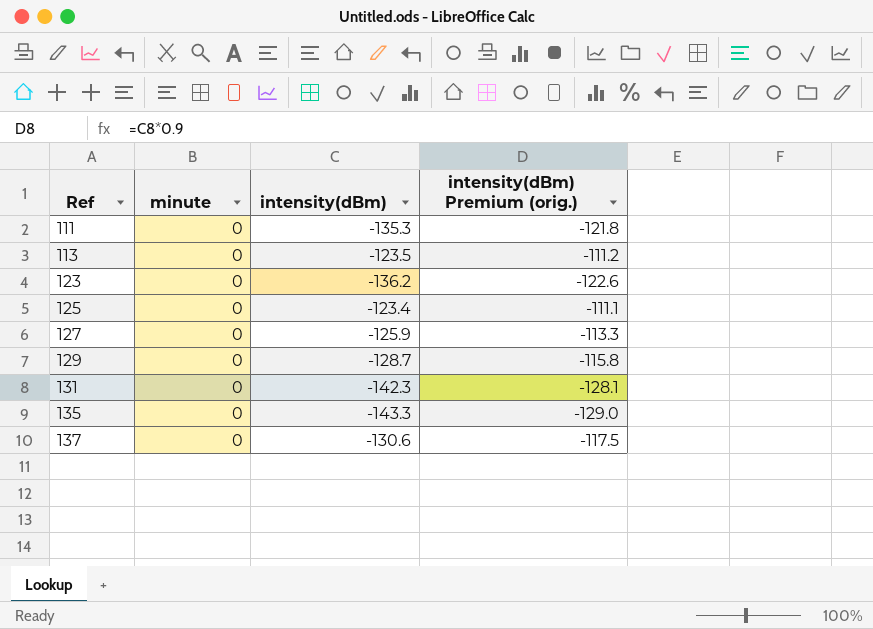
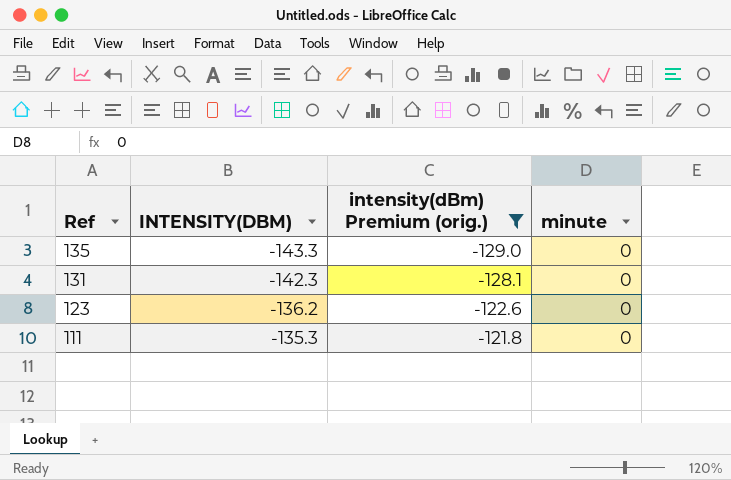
filter: none -> intensity(dBm) Premium (orig.) <= -121.8
row order: Ref ascending -> Ref descending
column name: intensity(dBm) -> INTENSITY(DBM)
column minute | position: 2 -> 4

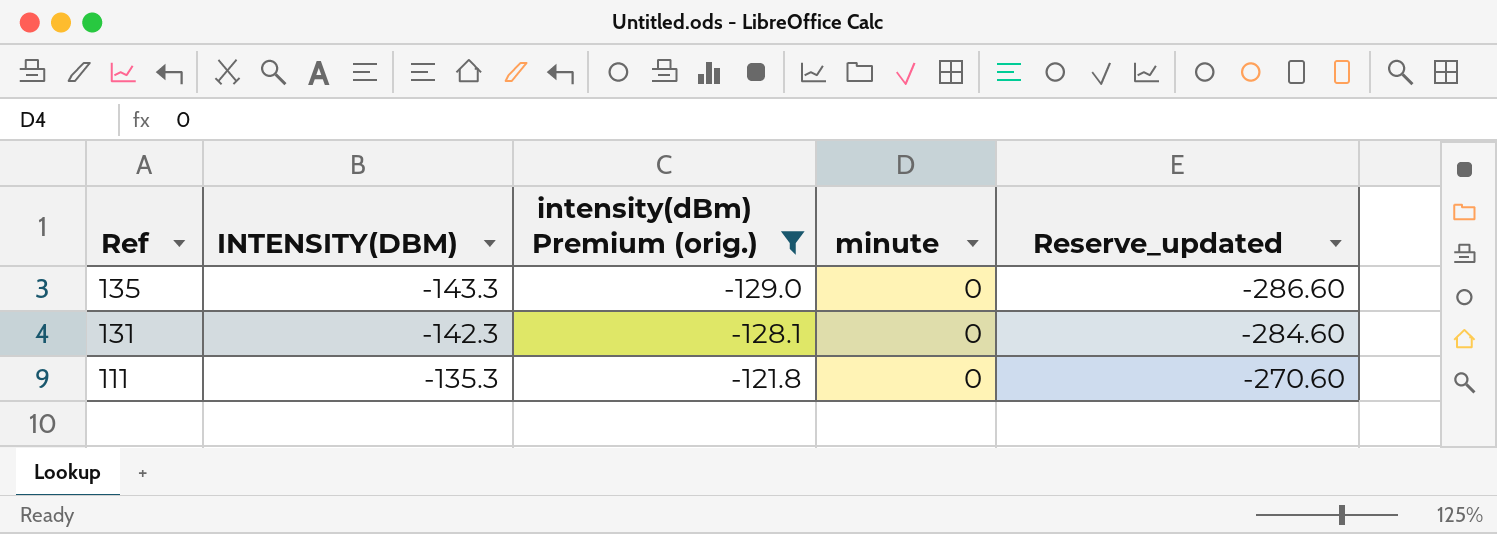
column Reserve_updated | formula: none -> [INTENSITY(DBM)] * 2
row 123: -136.2 | -122.6 | 0 -> none

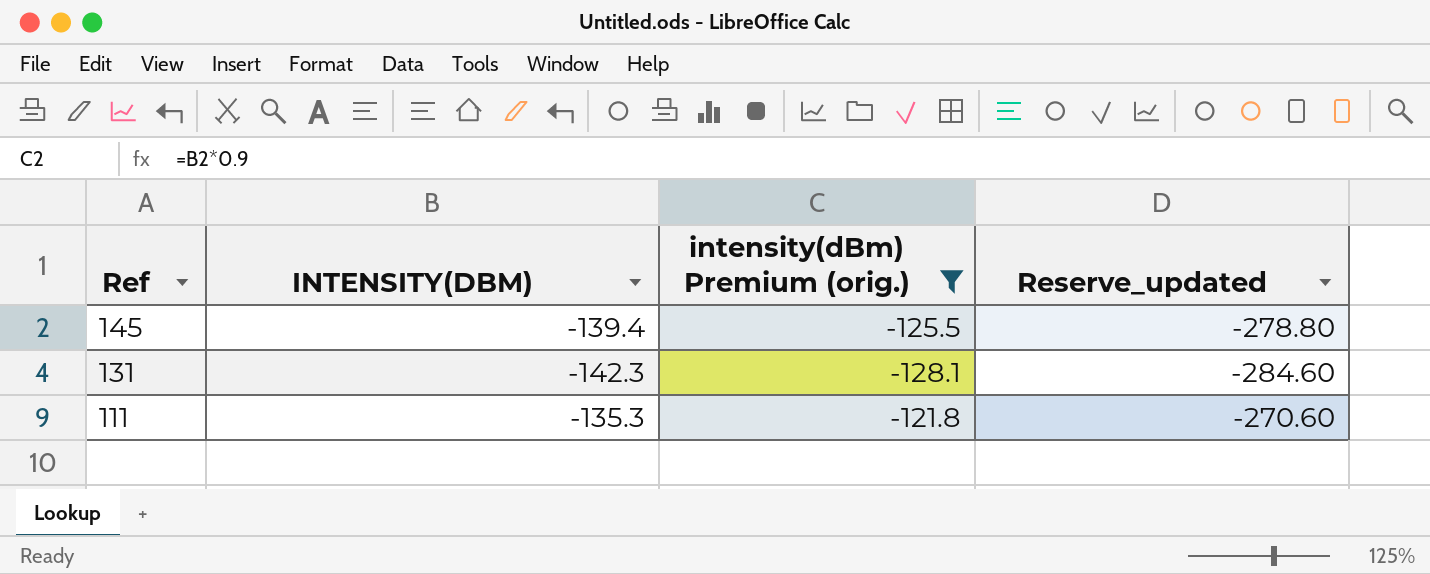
column minute | position: 4 -> none
row 135: -143.3 | -129.0 | 0 | -286.60 -> none
row 145: none -> -139.4 | -125.5 | -278.80

